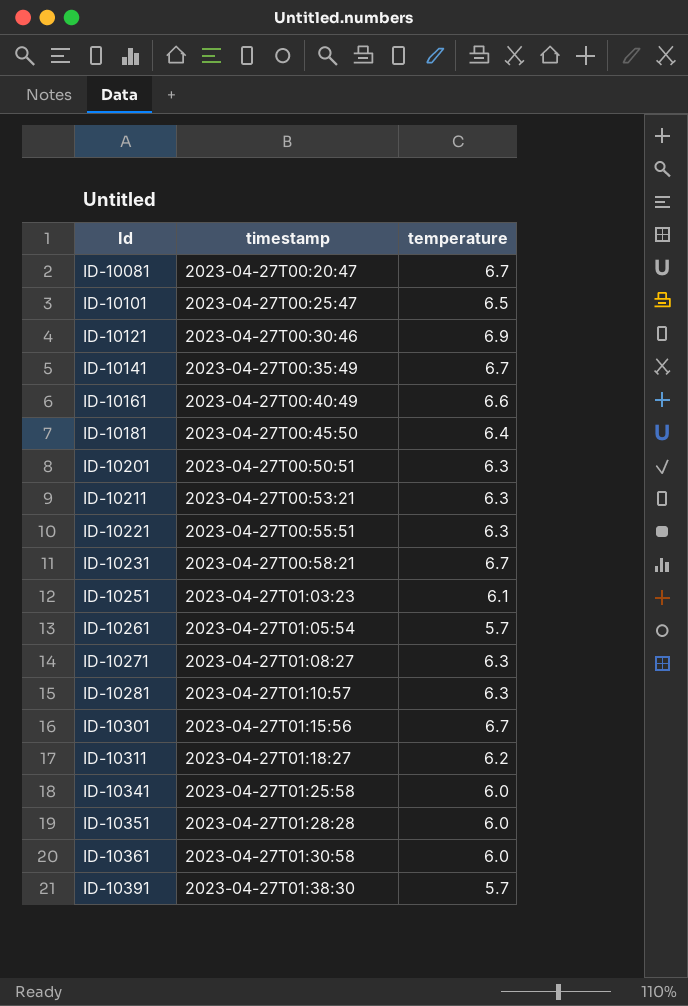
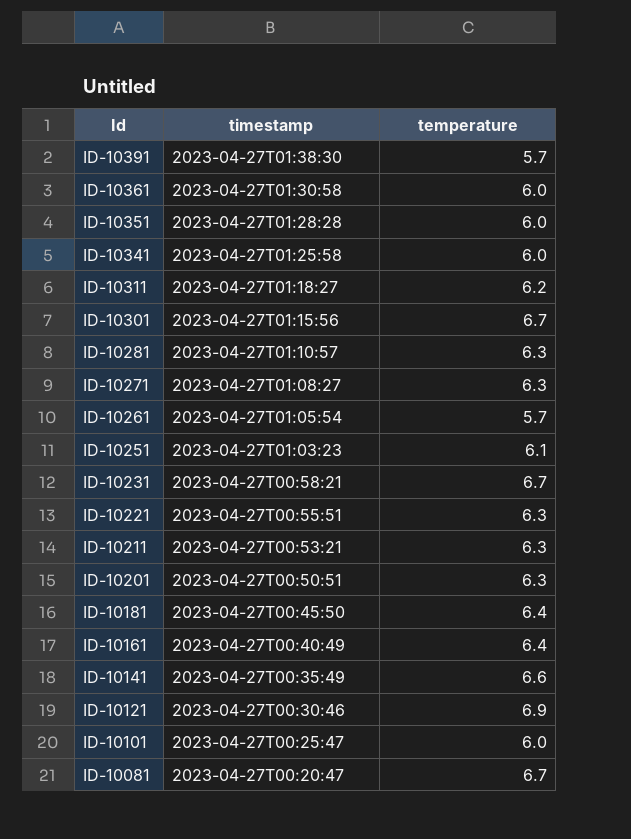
row order: Id ascending -> Id descending
ID-10161 | temperature: 6.6 -> 6.4
ID-10141 | temperature: 6.7 -> 6.6
ID-10101 | temperature: 6.5 -> 6.0

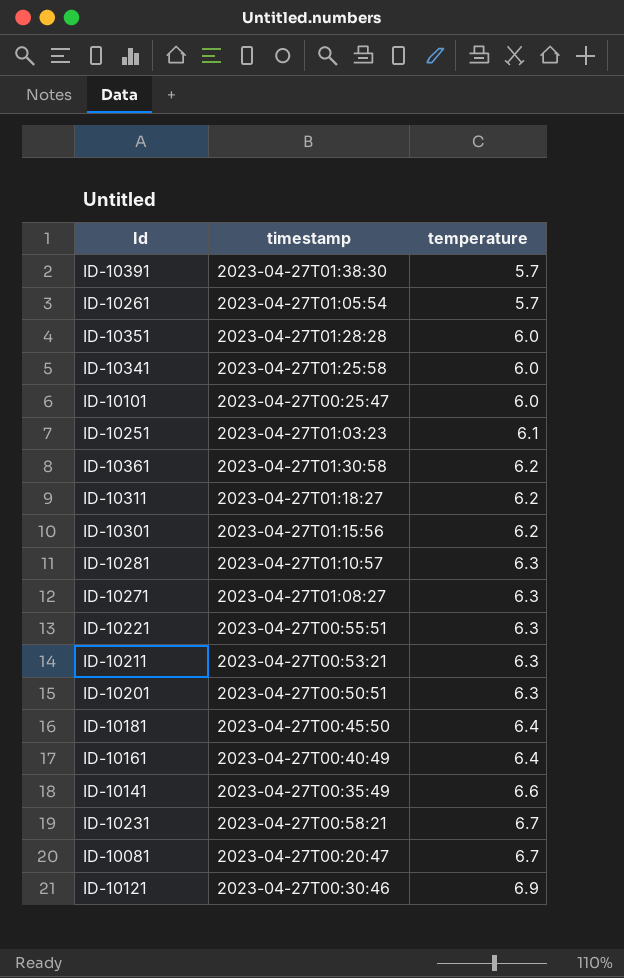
row order: Id descending -> temperature ascending
ID-10361 | temperature: 6.0 -> 6.2
ID-10301 | temperature: 6.7 -> 6.2

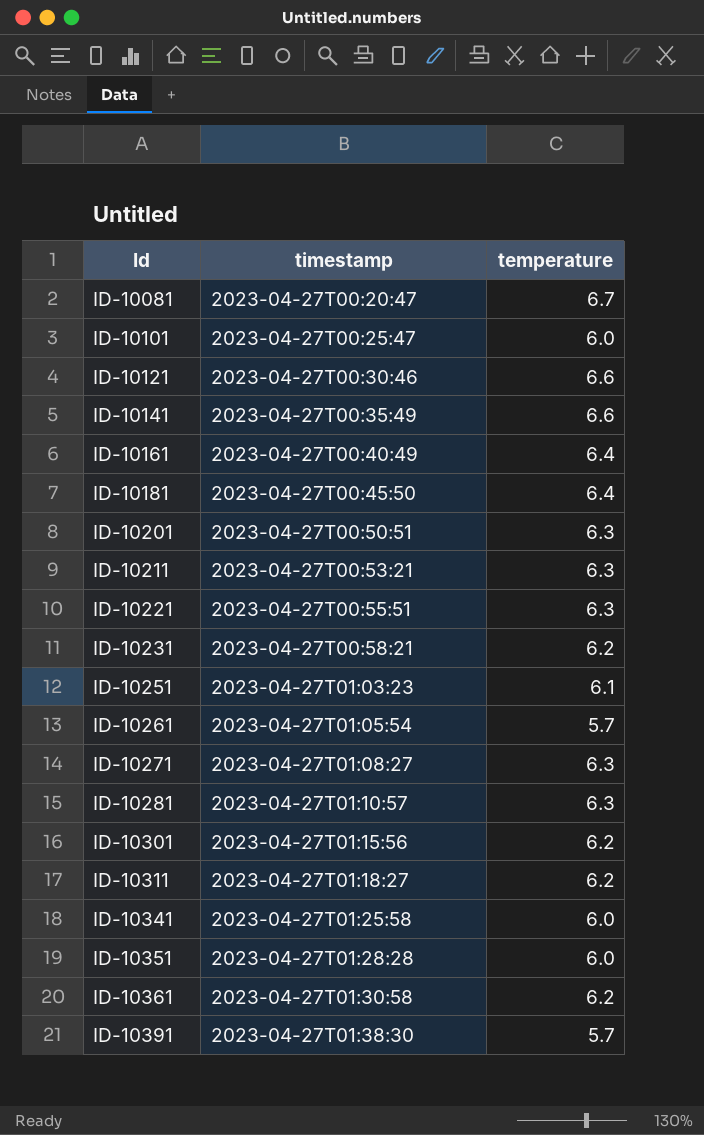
row order: temperature ascending -> Id ascending
ID-10121 | temperature: 6.9 -> 6.6
ID-10231 | temperature: 6.7 -> 6.2

